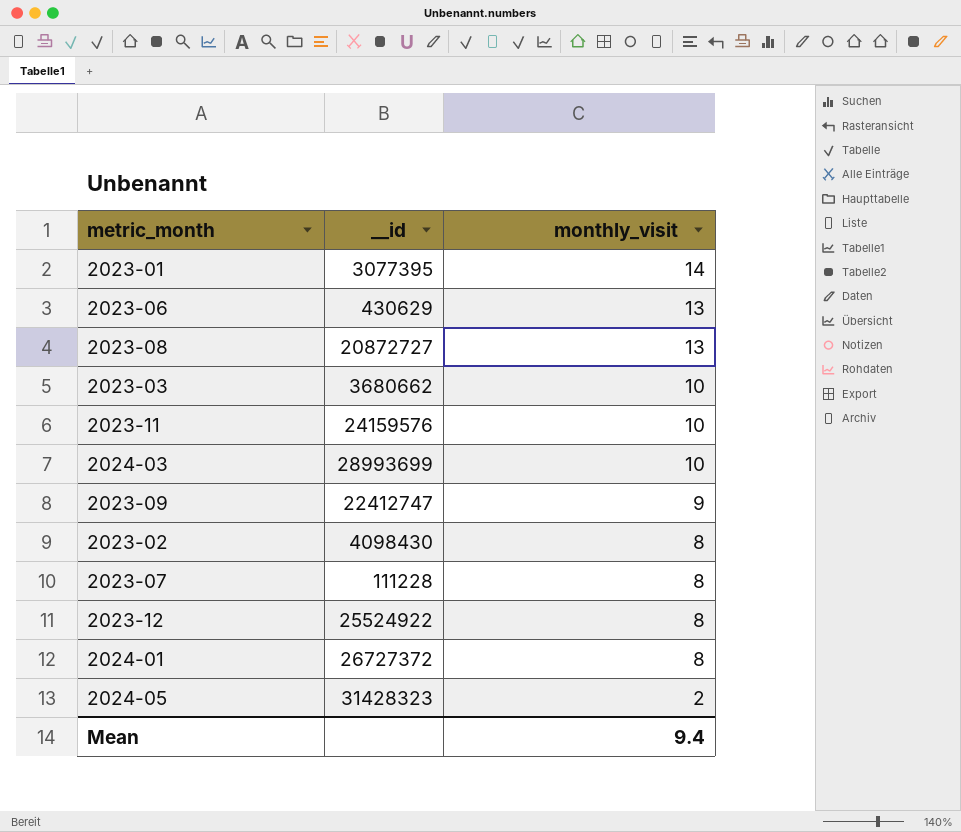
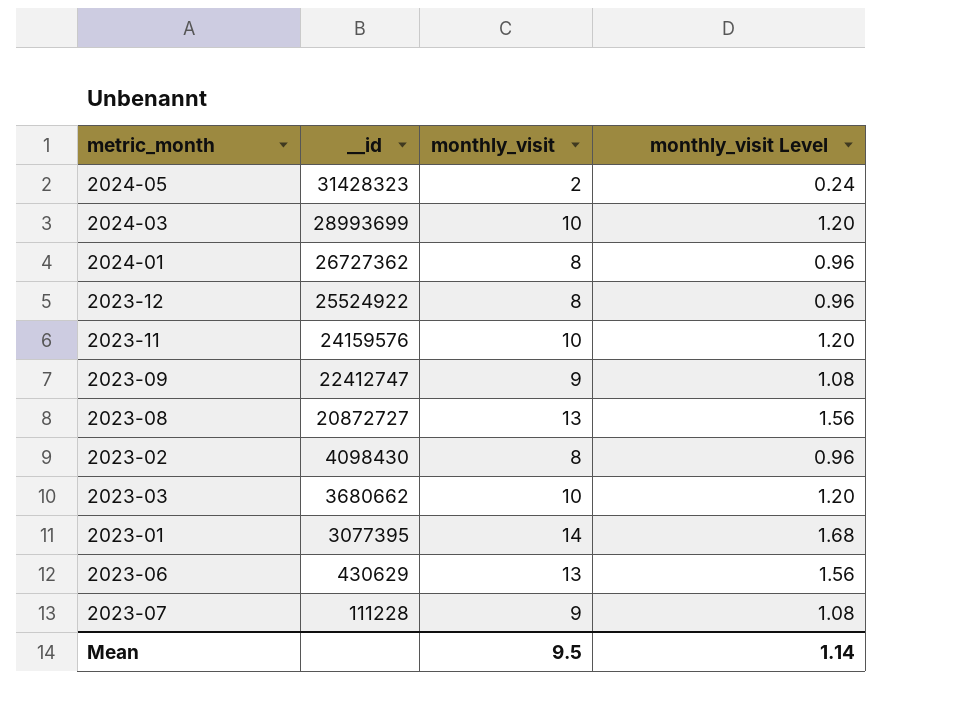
row order: monthly_visit descending -> __id descending
column monthly_visit Level | formula: none -> [monthly_visit] * 0.12
2024-01 | __id: 26727372 -> 26727362
2023-07 | monthly_visit: 8 -> 9
Mean | monthly_visit: 9.4 -> 9.5

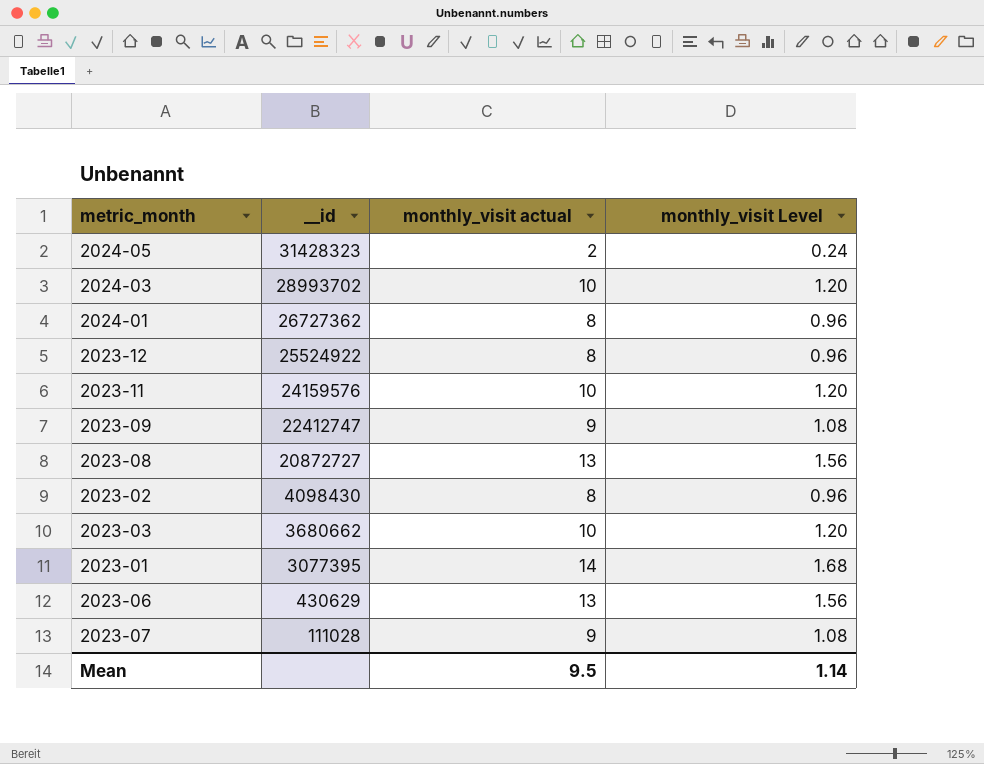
column name: monthly_visit -> monthly_visit actual
2024-03 | __id: 28993699 -> 28993702
2023-07 | __id: 111228 -> 111028

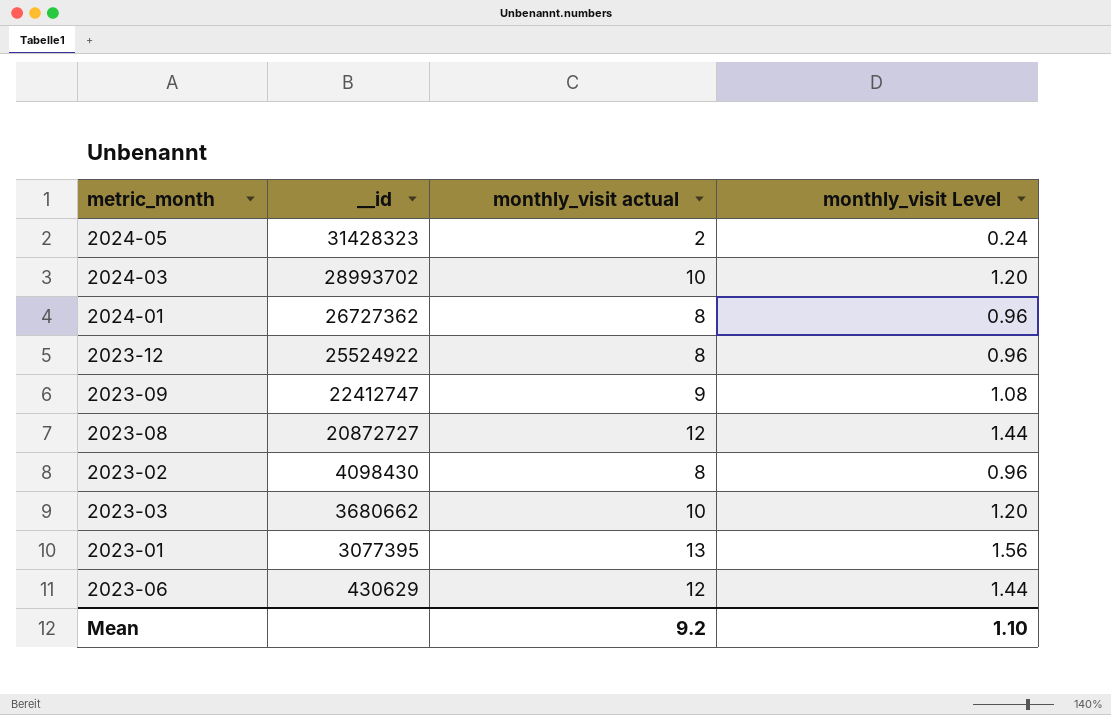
row 2023-11: 24159576 | 10 | 1.20 -> none
row 2023-07: 111028 | 9 | 1.08 -> none
2023-08 | monthly_visit actual: 13 -> 12
2023-08 | monthly_visit Level: 1.56 -> 1.44
2023-01 | monthly_visit actual: 14 -> 13
2023-01 | monthly_visit Level: 1.68 -> 1.56
2023-06 | monthly_visit actual: 13 -> 12
2023-06 | monthly_visit Level: 1.56 -> 1.44
Mean | monthly_visit actual: 9.5 -> 9.2
Mean | monthly_visit Level: 1.14 -> 1.10

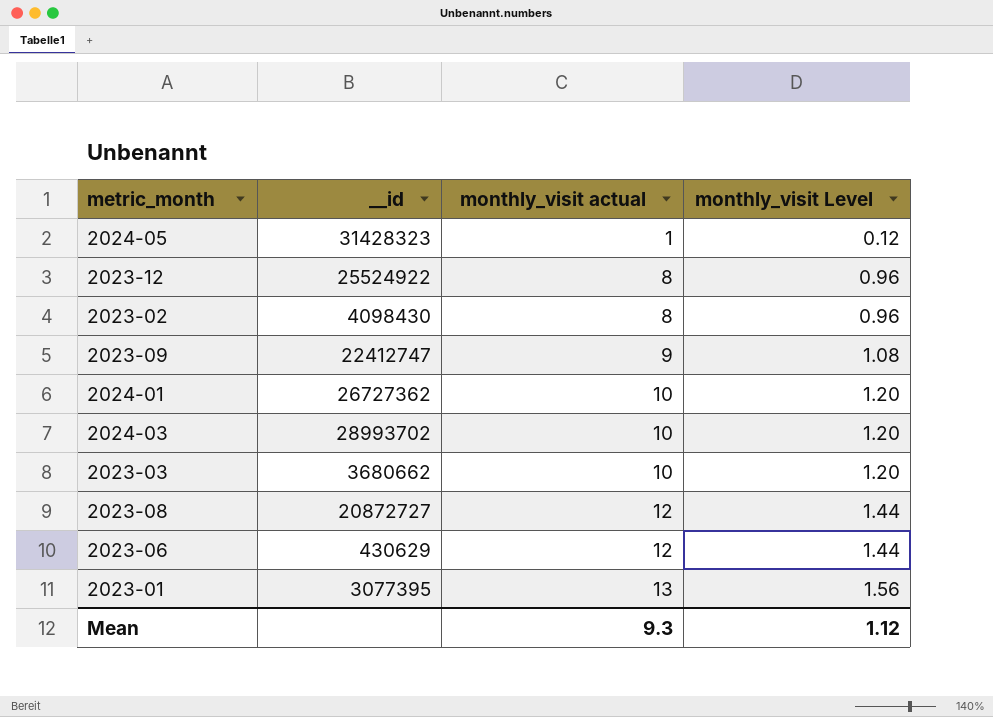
row order: __id descending -> monthly_visit actual ascending
2024-05 | monthly_visit actual: 2 -> 1
2024-05 | monthly_visit Level: 0.24 -> 0.12
2024-01 | monthly_visit actual: 8 -> 10
2024-01 | monthly_visit Level: 0.96 -> 1.20
Mean | monthly_visit actual: 9.2 -> 9.3
Mean | monthly_visit Level: 1.10 -> 1.12

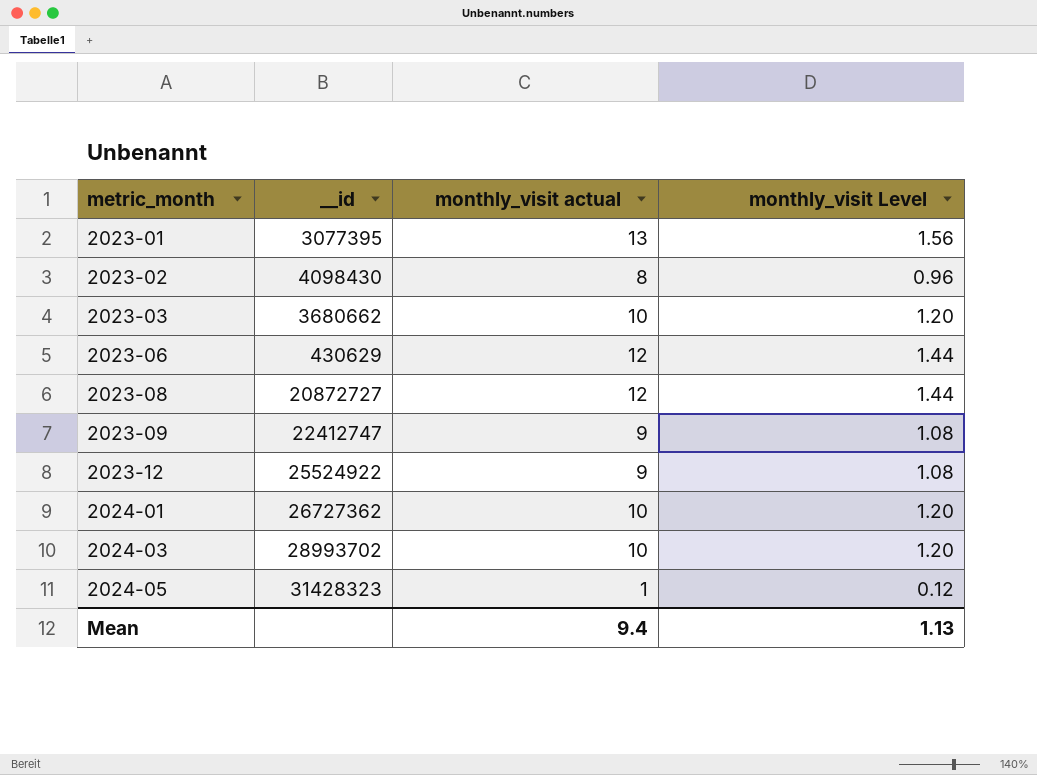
row order: monthly_visit actual ascending -> metric_month ascending
2023-12 | monthly_visit actual: 8 -> 9
2023-12 | monthly_visit Level: 0.96 -> 1.08
Mean | monthly_visit actual: 9.3 -> 9.4
Mean | monthly_visit Level: 1.12 -> 1.13

